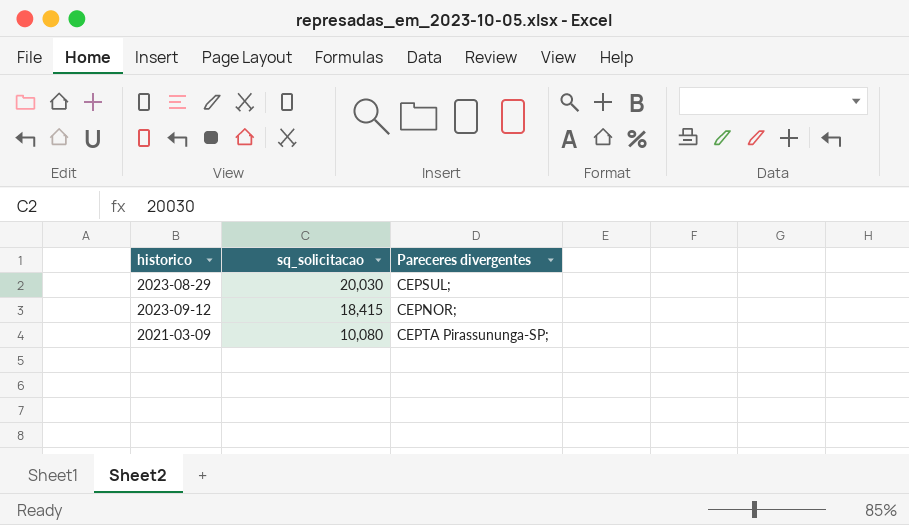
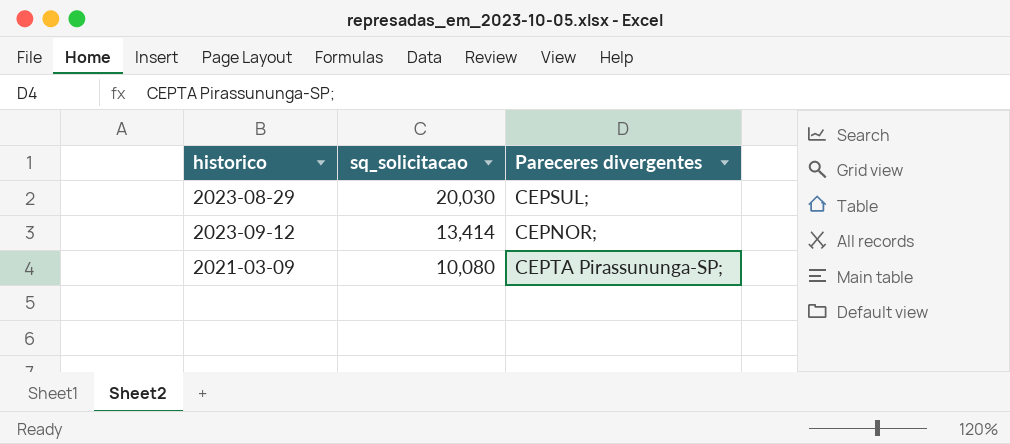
2023-09-12 | sq_solicitacao: 18,415 -> 13,414

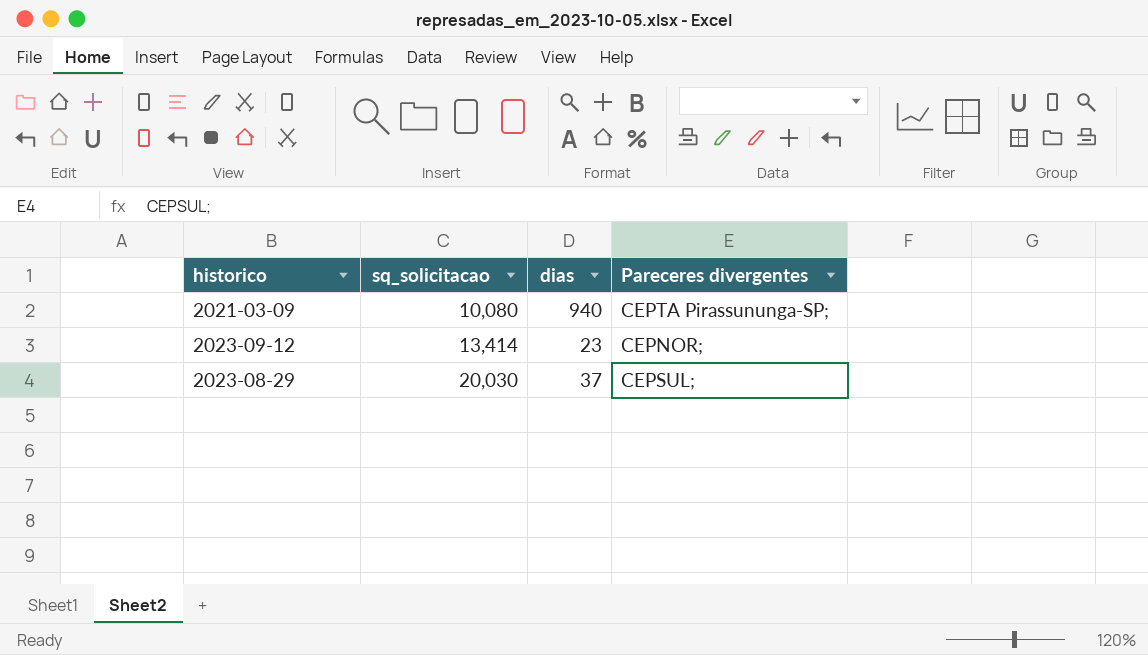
row order: sq_solicitacao descending -> sq_solicitacao ascending
column dias | position: none -> 3

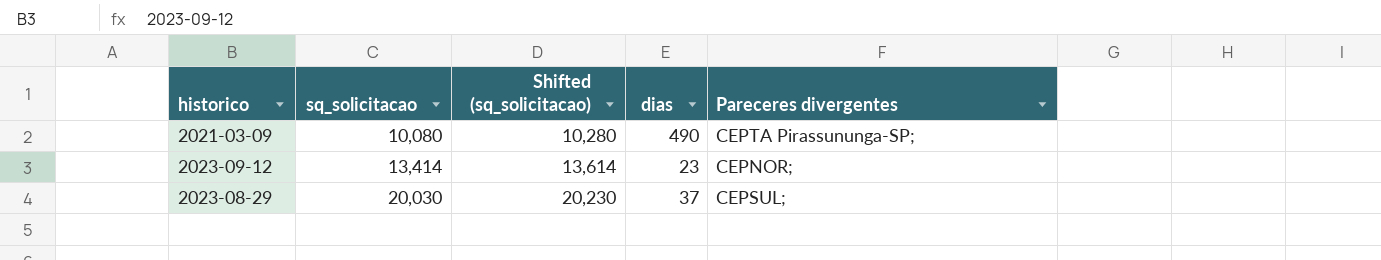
column Shifted (sq_solicitacao) | formula: none -> [sq_solicitacao] + 200
2021-03-09 | dias: 940 -> 490

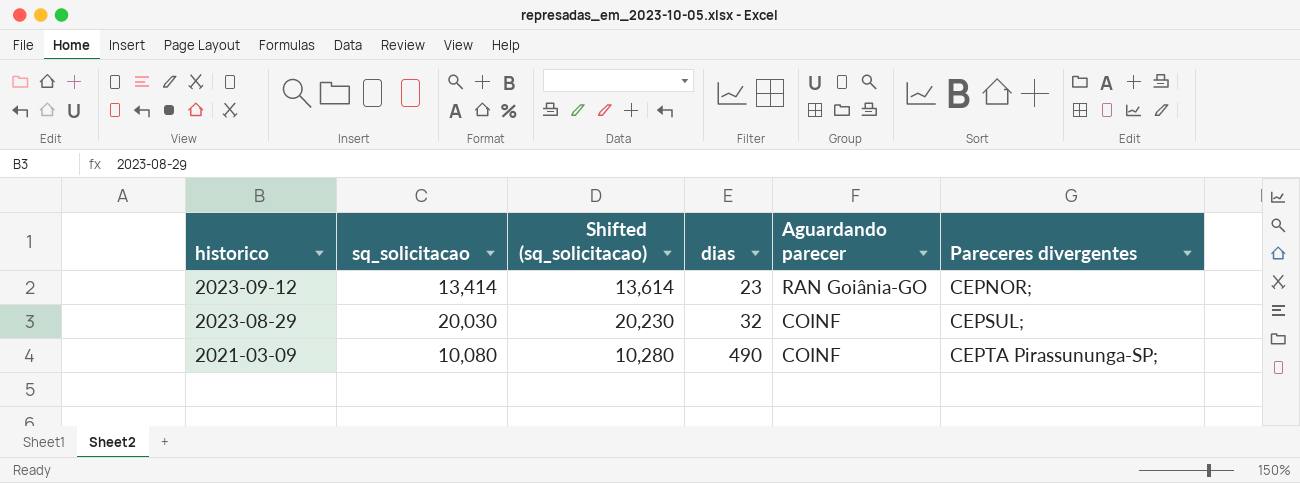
row order: sq_solicitacao ascending -> historico descending
column Aguardando parecer | position: none -> 5
2023-08-29 | dias: 37 -> 32

